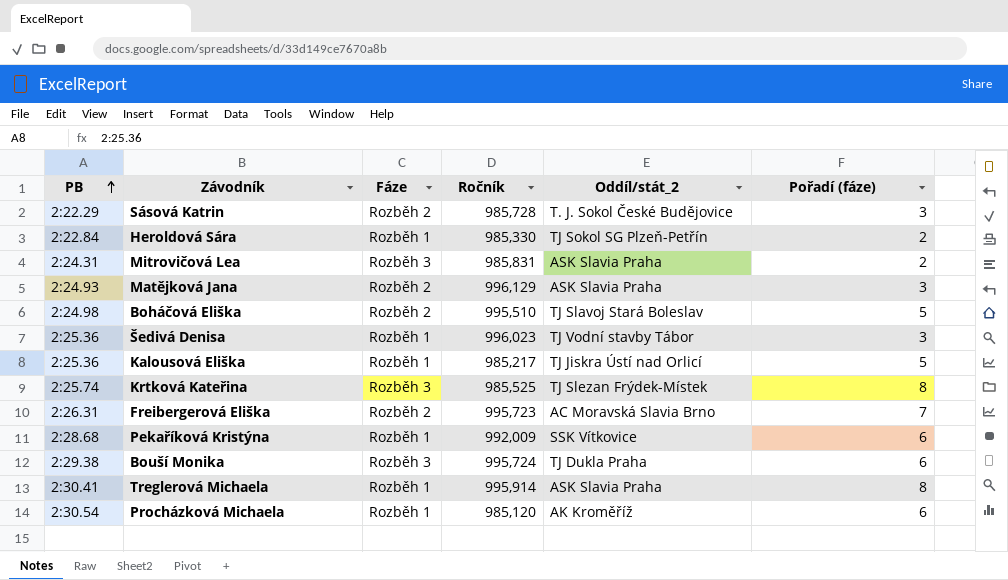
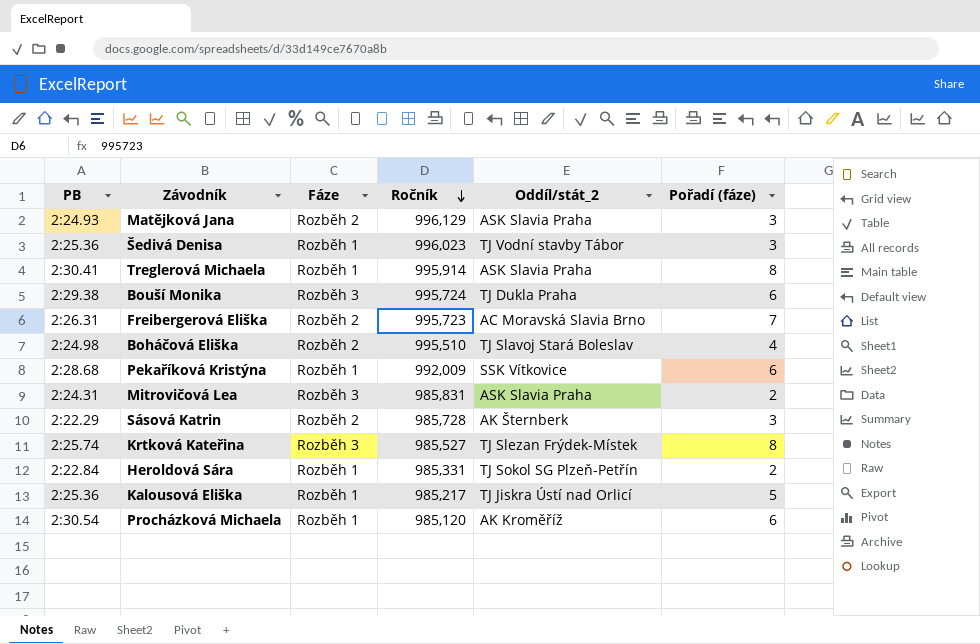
row order: PB ascending -> Ročník descending
Boháčová Eliška | Pořadí (fáze): 5 -> 4
Sásová Katrin | Oddíl/stát_2: T. J. Sokol České Budějovice -> AK Šternberk
Krtková Kateřina | Ročník: 985,525 -> 985,527
Heroldová Sára | Ročník: 985,330 -> 985,331

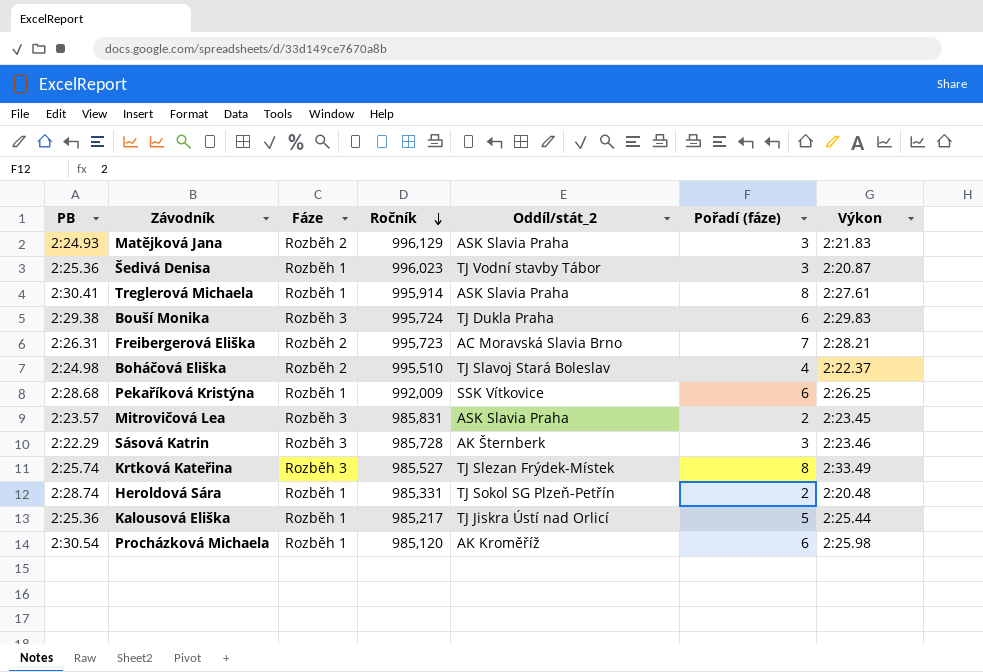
column Výkon | position: none -> 7
Mitrovičová Lea | PB: 2:24.31 -> 2:23.57
Sásová Katrin | Fáze: Rozběh 2 -> Rozběh 3
Heroldová Sára | PB: 2:22.84 -> 2:28.74

